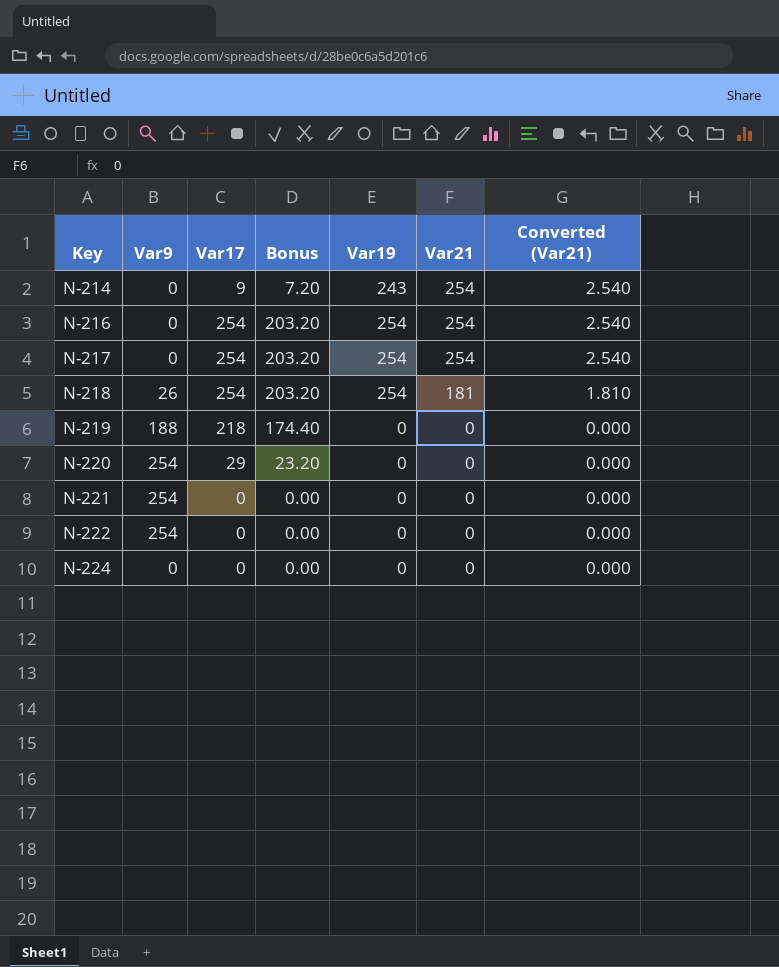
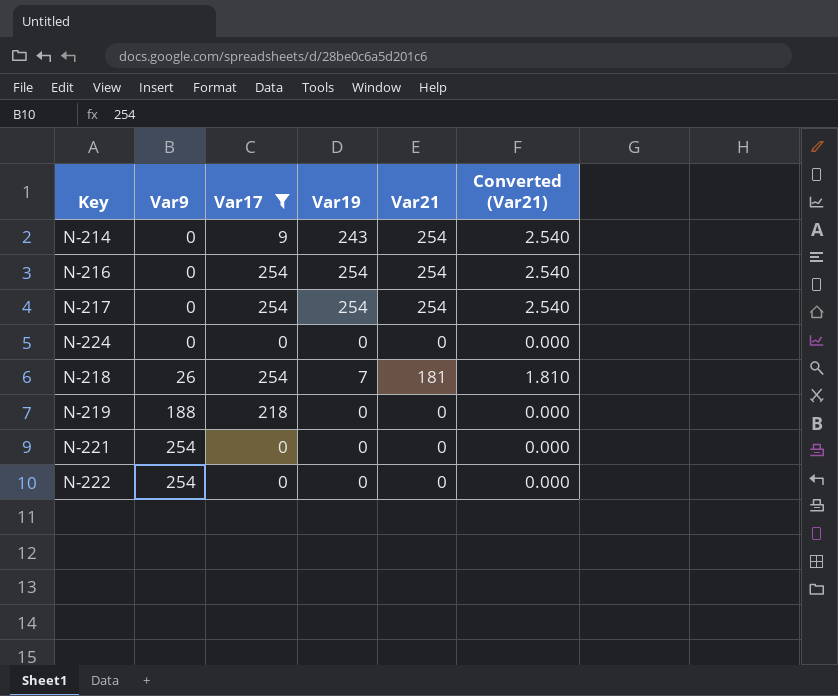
filter: none -> Var17 != 29
row order: Key ascending -> Var9 ascending
column Bonus | formula: [Var17] * 0.8 -> none
N-218 | Var19: 254 -> 7

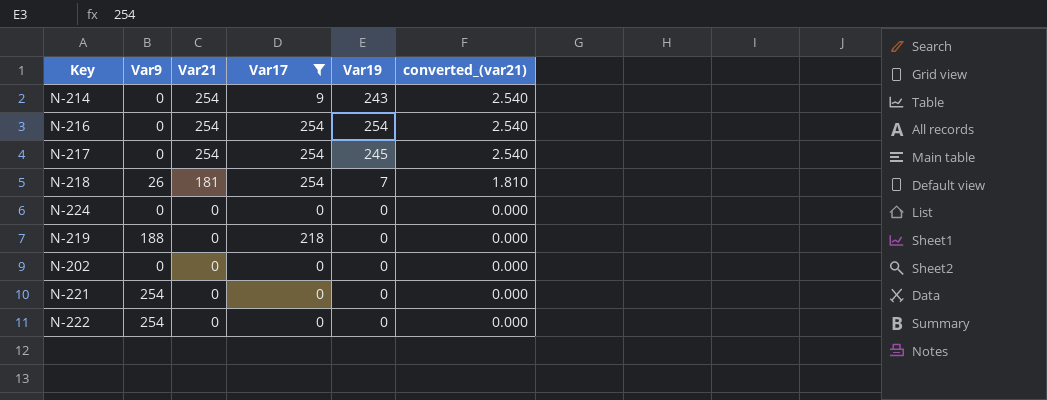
row order: Var9 ascending -> Var21 descending
column Var21 | position: 5 -> 3
column name: Converted (Var21) -> converted_(var21)
N-217 | Var19: 254 -> 245
row N-202: none -> 0 | 0 | 0 | 0 | 0.000

